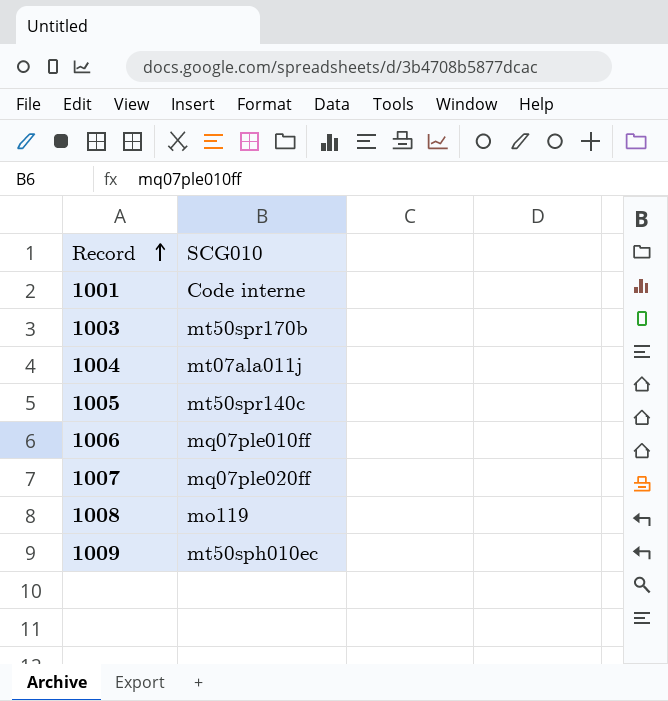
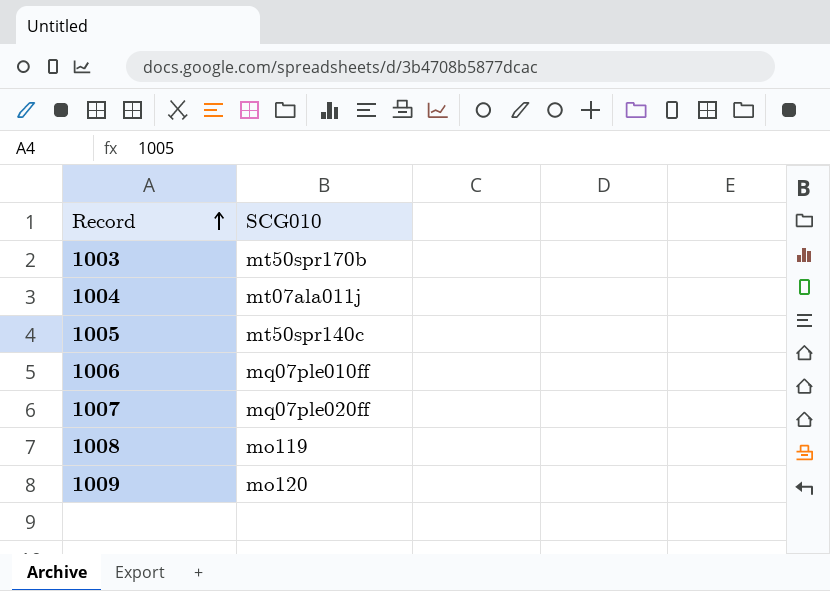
row 1001: Code interne -> none
1009 | SCG010: mt50sph010ec -> mo120

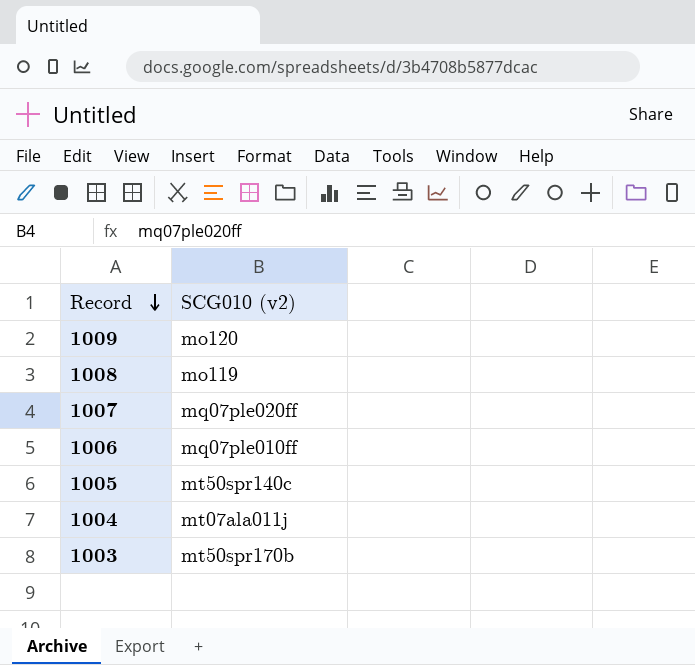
row order: Record ascending -> Record descending
column name: SCG010 -> SCG010 (v2)

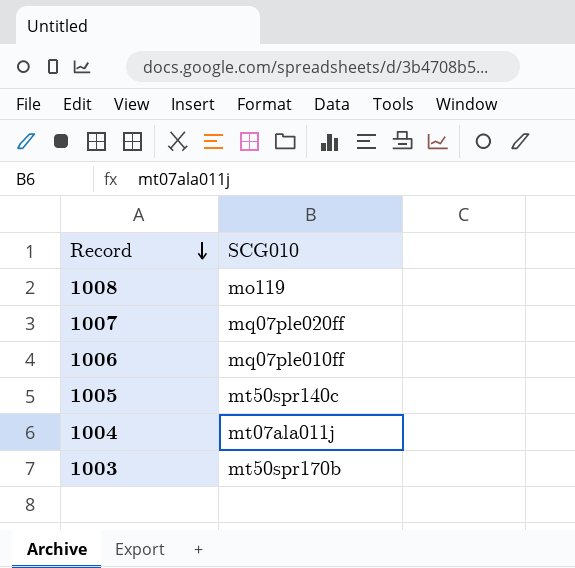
column name: SCG010 (v2) -> SCG010
row 1009: mo120 -> none

